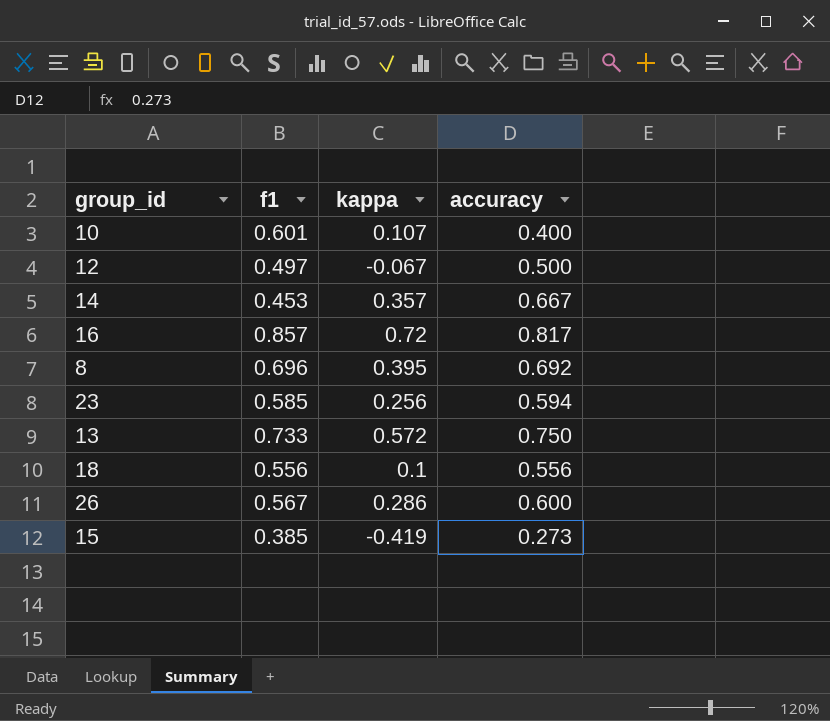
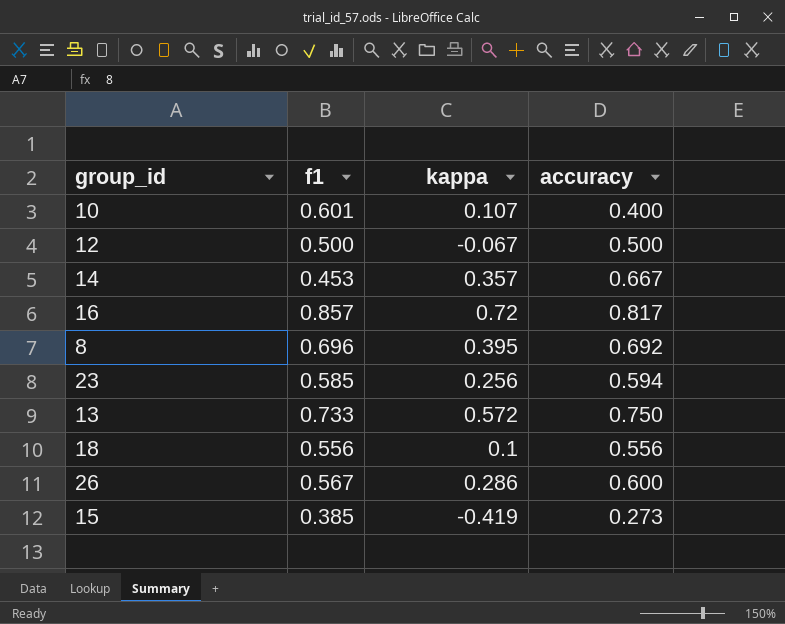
12 | f1: 0.497 -> 0.500

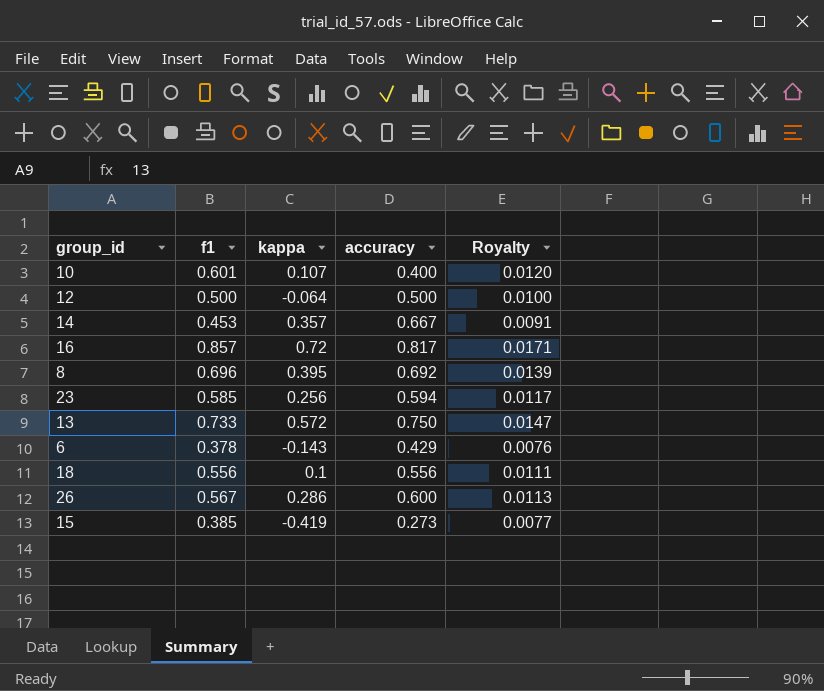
column Royalty | formula: none -> [f1] * 0.02
12 | kappa: -0.067 -> -0.064
row 6: none -> 0.378 | -0.143 | 0.429 | 0.0076

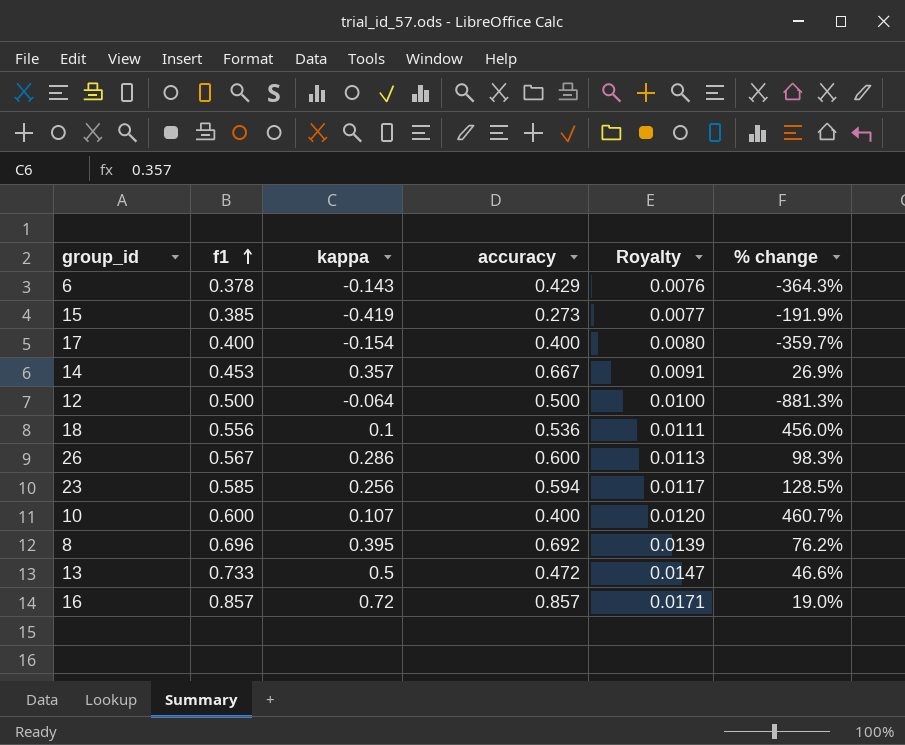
row order: none -> f1 ascending
column % change | formula: none -> ([f1] - [kappa]) / [kappa]
row 17: none -> 0.400 | -0.154 | 0.400 | 0.0080 | -359.7%
18 | accuracy: 0.556 -> 0.536
10 | f1: 0.601 -> 0.600
13 | kappa: 0.572 -> 0.5
13 | accuracy: 0.750 -> 0.472
16 | accuracy: 0.817 -> 0.857

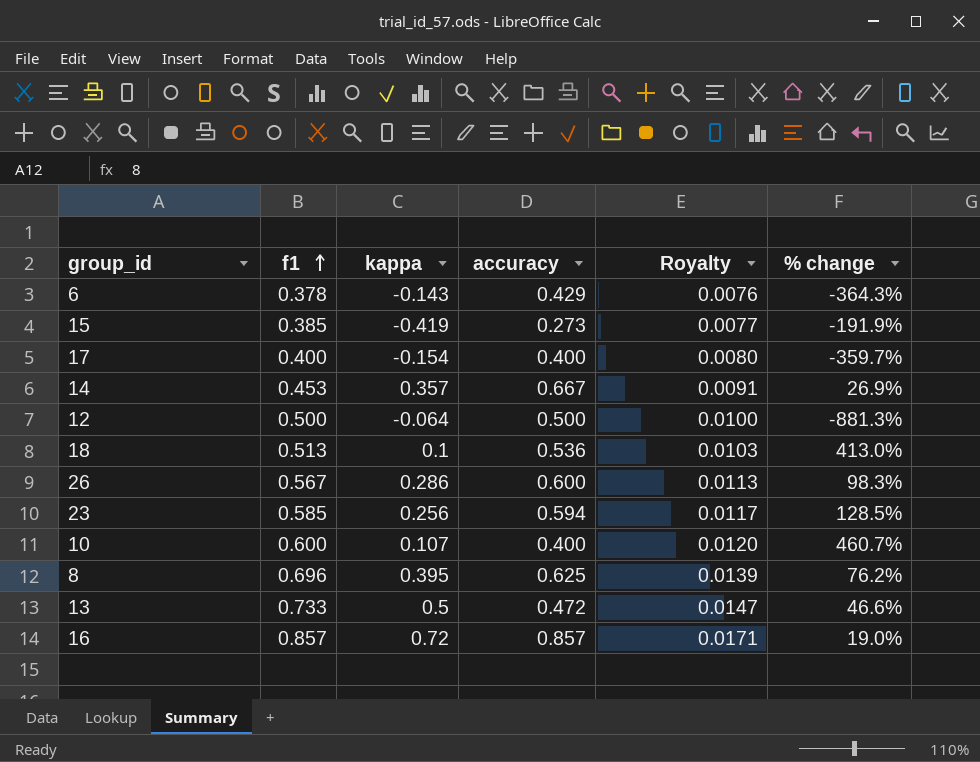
18 | f1: 0.556 -> 0.513
18 | Royalty: 0.0111 -> 0.0103
18 | % change: 456.0% -> 413.0%
8 | accuracy: 0.692 -> 0.625

